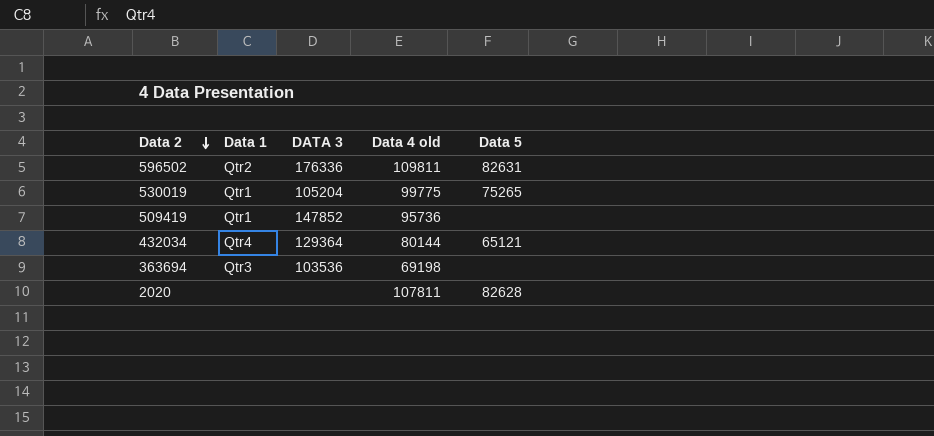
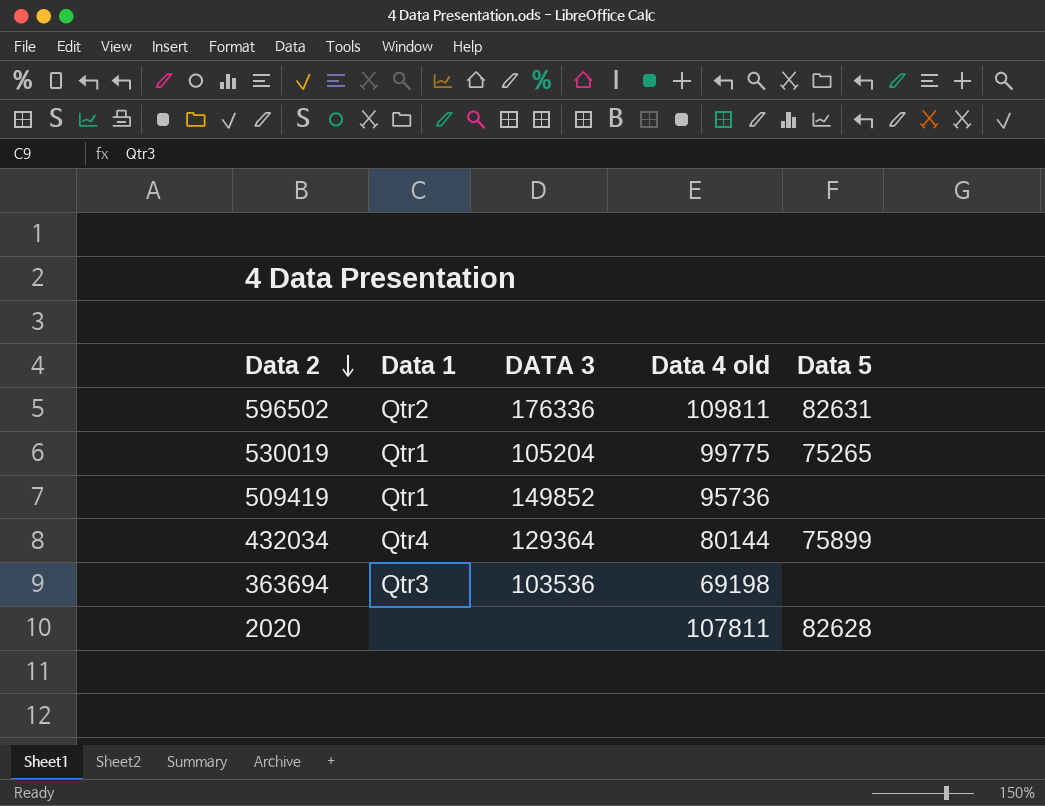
509419 | DATA 3: 147852 -> 149852
432034 | Data 5: 65121 -> 75899

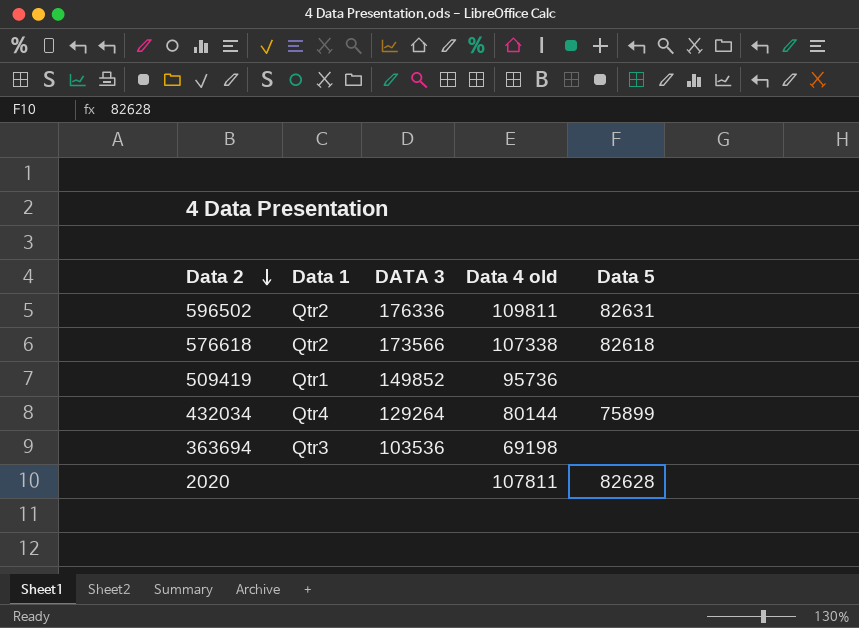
row 530019: Qtr1 | 105204 | 99775 | 75265 -> none
row 576618: none -> Qtr2 | 173566 | 107338 | 82618
432034 | DATA 3: 129364 -> 129264

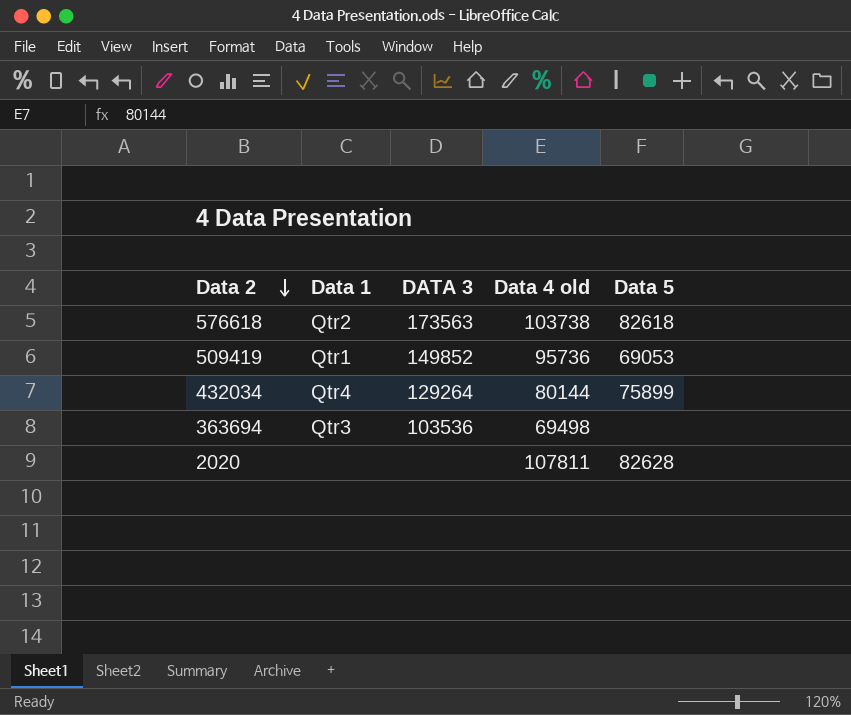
row 596502: Qtr2 | 176336 | 109811 | 82631 -> none
576618 | DATA 3: 173566 -> 173563
576618 | Data 4 old: 107338 -> 103738
509419 | Data 5: none -> 69053
363694 | Data 4 old: 69198 -> 69498

